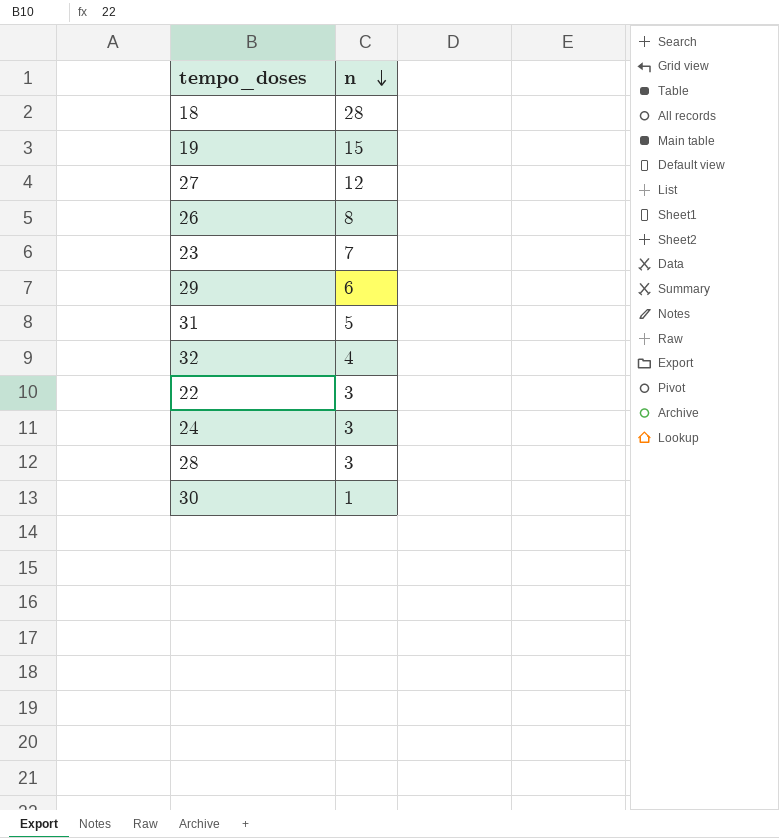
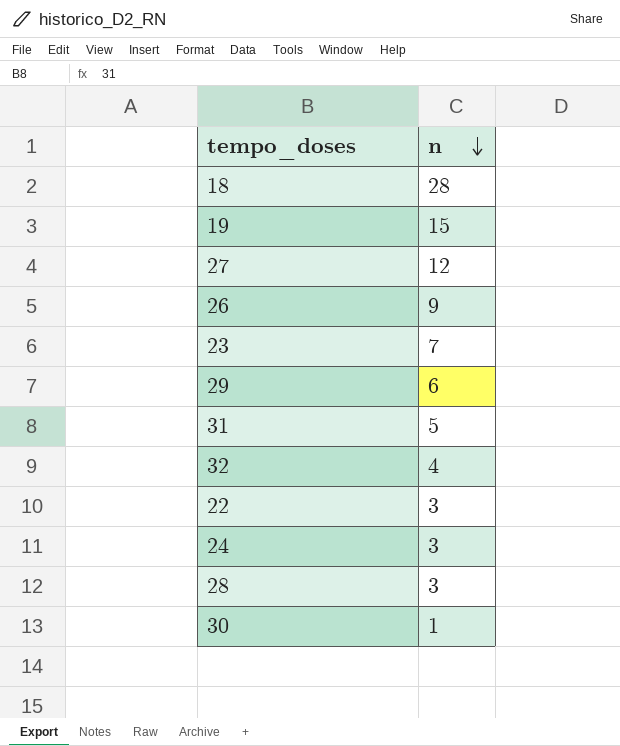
26 | n: 8 -> 9

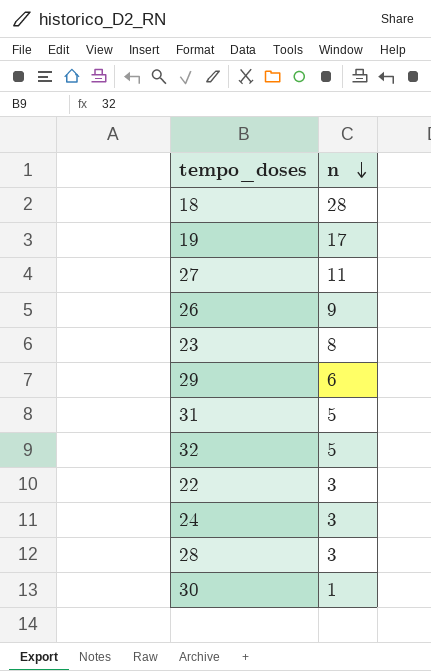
19 | n: 15 -> 17
27 | n: 12 -> 11
23 | n: 7 -> 8
32 | n: 4 -> 5

